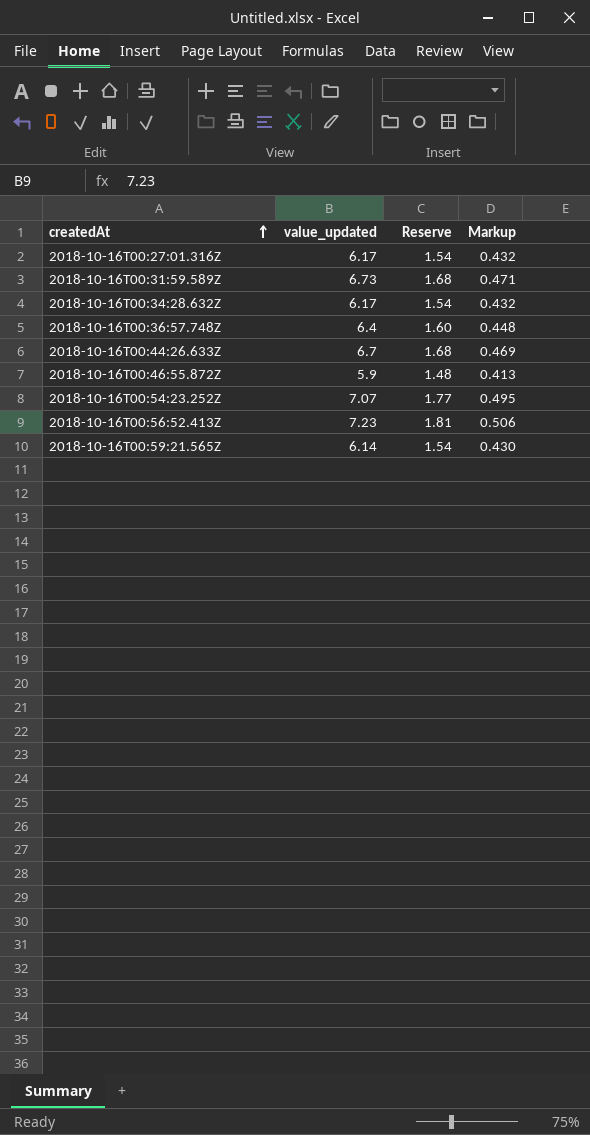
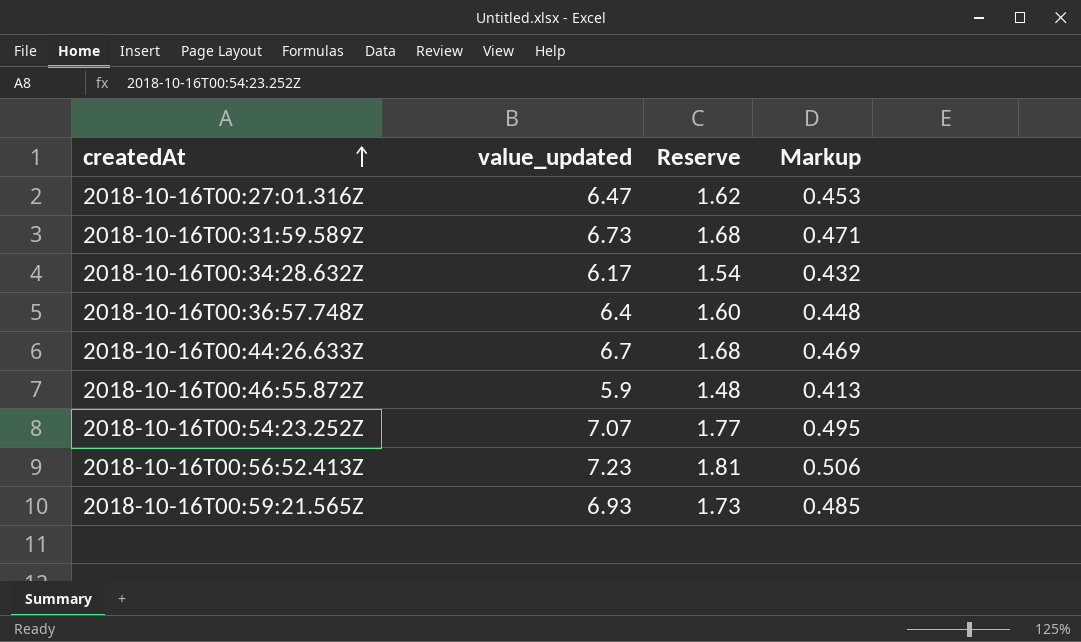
2018-10-16T00:27:01.316Z | value_updated: 6.17 -> 6.47
2018-10-16T00:27:01.316Z | Reserve: 1.54 -> 1.62
2018-10-16T00:27:01.316Z | Markup: 0.432 -> 0.453
2018-10-16T00:59:21.565Z | value_updated: 6.14 -> 6.93
2018-10-16T00:59:21.565Z | Reserve: 1.54 -> 1.73
2018-10-16T00:59:21.565Z | Markup: 0.430 -> 0.485

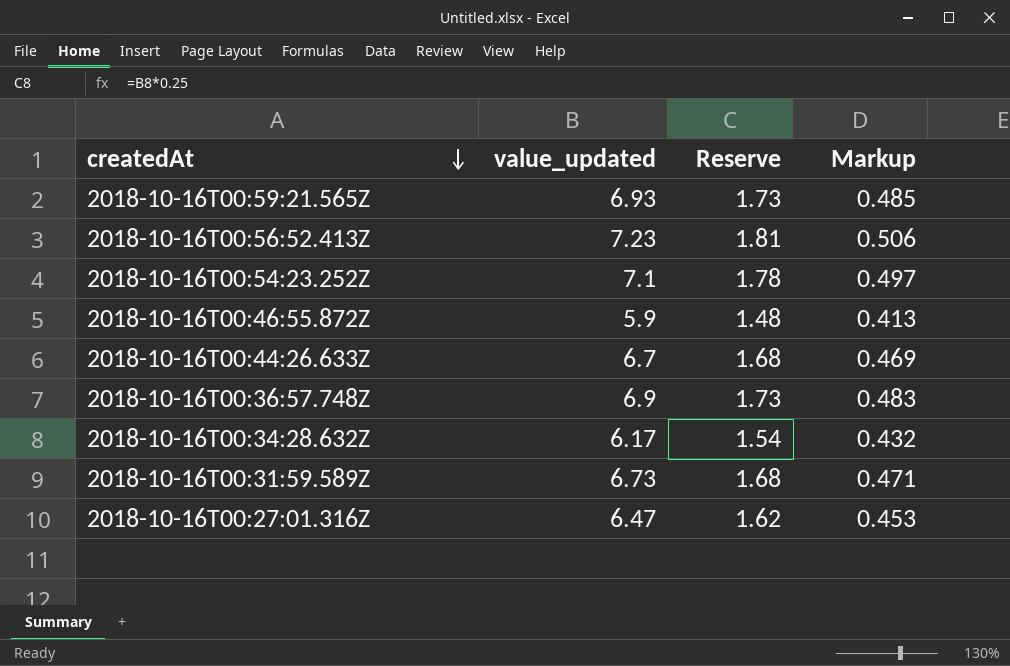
row order: createdAt ascending -> createdAt descending
2018-10-16T00:54:23.252Z | value_updated: 7.07 -> 7.1
2018-10-16T00:54:23.252Z | Reserve: 1.77 -> 1.78
2018-10-16T00:54:23.252Z | Markup: 0.495 -> 0.497
2018-10-16T00:36:57.748Z | value_updated: 6.4 -> 6.9
2018-10-16T00:36:57.748Z | Reserve: 1.60 -> 1.73
2018-10-16T00:36:57.748Z | Markup: 0.448 -> 0.483

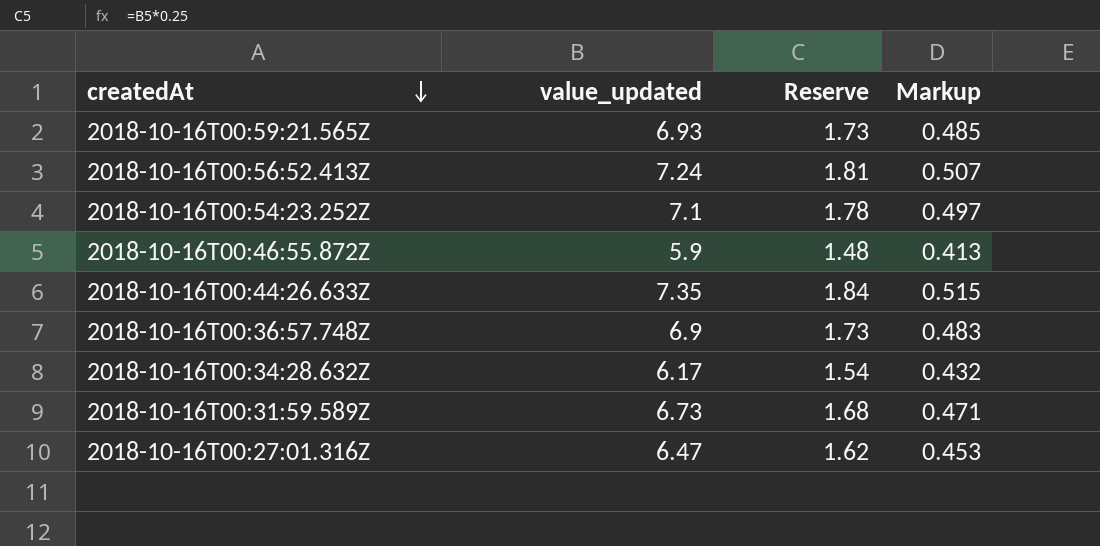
2018-10-16T00:56:52.413Z | value_updated: 7.23 -> 7.24
2018-10-16T00:56:52.413Z | Markup: 0.506 -> 0.507
2018-10-16T00:44:26.633Z | value_updated: 6.7 -> 7.35
2018-10-16T00:44:26.633Z | Reserve: 1.68 -> 1.84
2018-10-16T00:44:26.633Z | Markup: 0.469 -> 0.515

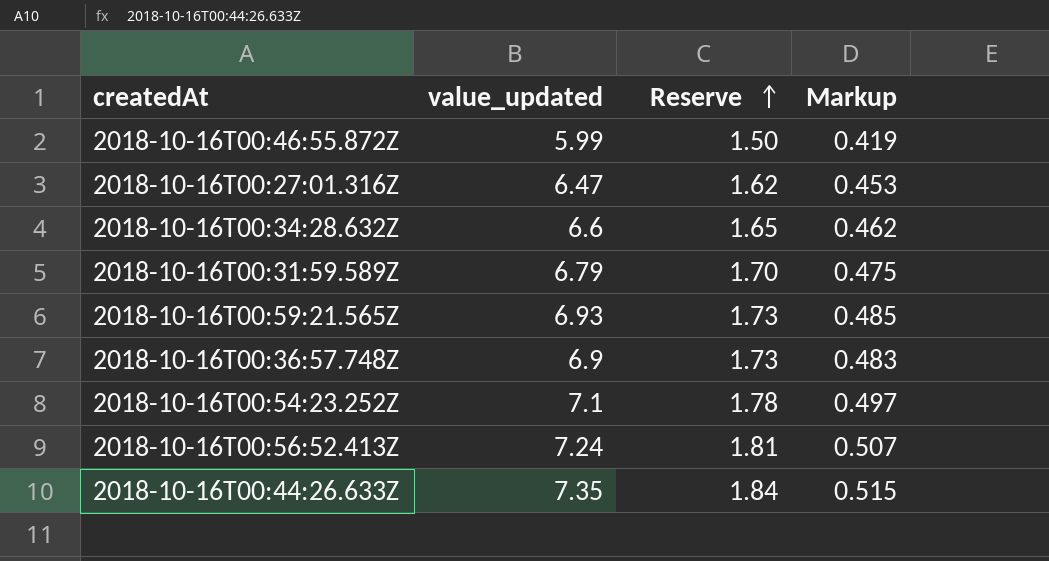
row order: createdAt descending -> Reserve ascending
2018-10-16T00:46:55.872Z | value_updated: 5.9 -> 5.99
2018-10-16T00:46:55.872Z | Reserve: 1.48 -> 1.50
2018-10-16T00:46:55.872Z | Markup: 0.413 -> 0.419
2018-10-16T00:34:28.632Z | value_updated: 6.17 -> 6.6
2018-10-16T00:34:28.632Z | Reserve: 1.54 -> 1.65
2018-10-16T00:34:28.632Z | Markup: 0.432 -> 0.462
2018-10-16T00:31:59.589Z | value_updated: 6.73 -> 6.79
2018-10-16T00:31:59.589Z | Reserve: 1.68 -> 1.70
2018-10-16T00:31:59.589Z | Markup: 0.471 -> 0.475

